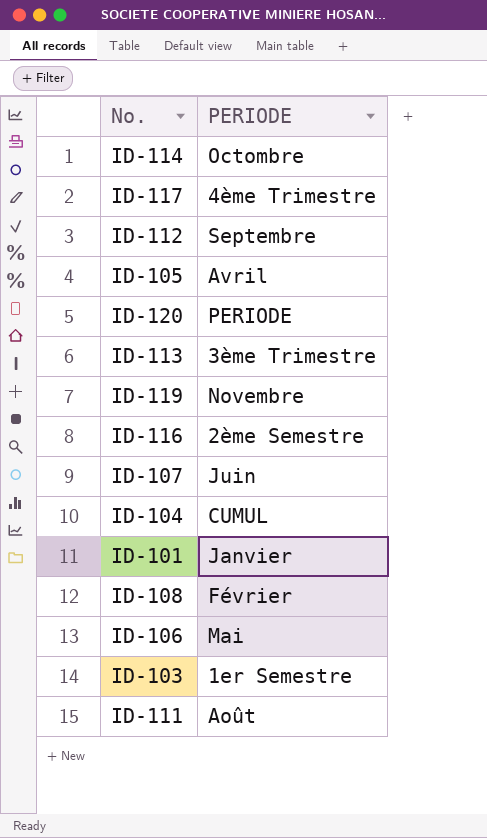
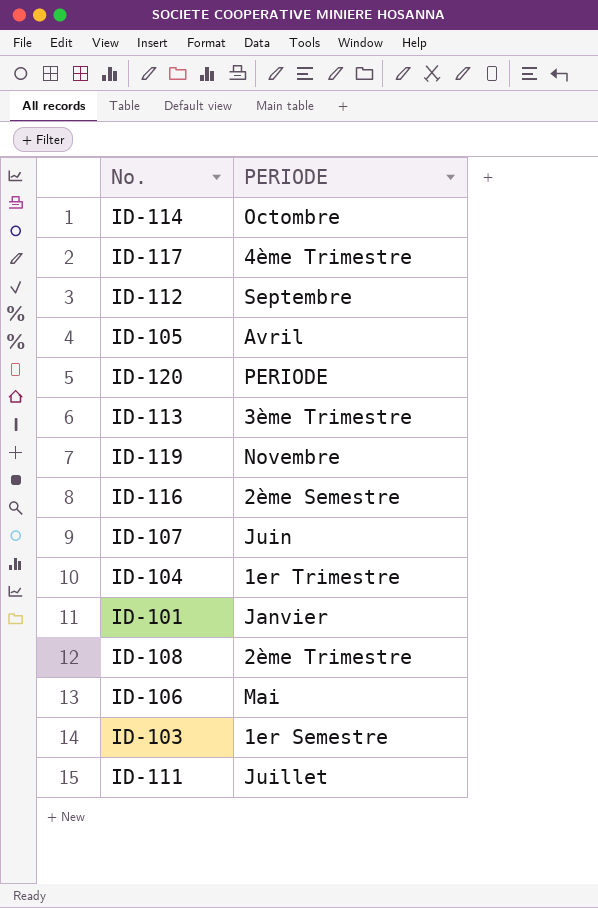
ID-104 | PERIODE: CUMUL -> 1er Trimestre
ID-108 | PERIODE: Février -> 2ème Trimestre
ID-111 | PERIODE: Août -> Juillet

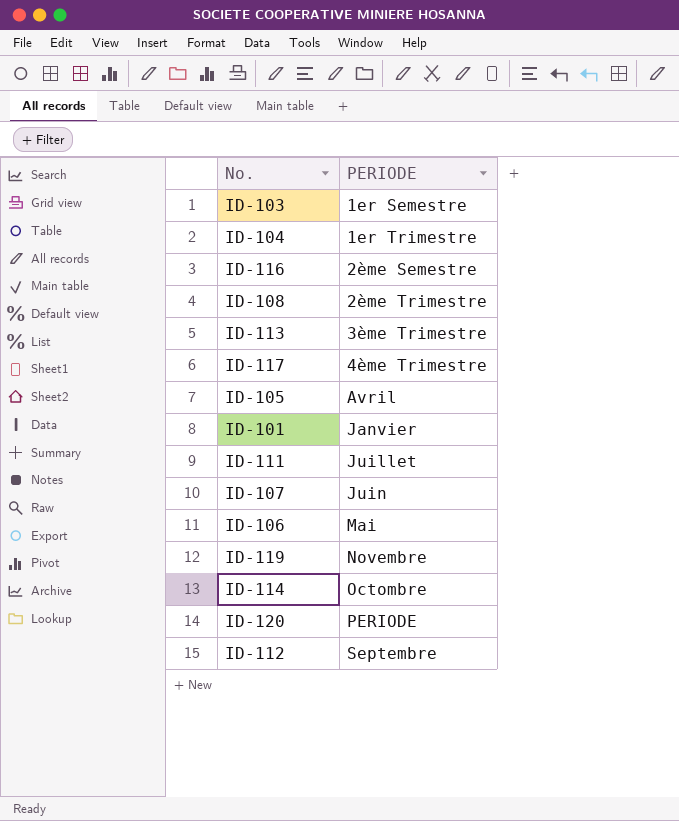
row order: none -> PERIODE ascending

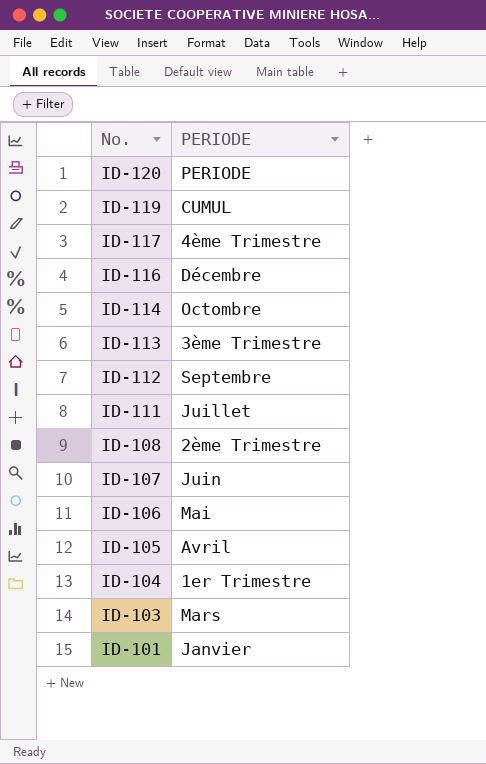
row order: PERIODE ascending -> No. descending
ID-119 | PERIODE: Novembre -> CUMUL
ID-116 | PERIODE: 2ème Semestre -> Décembre
ID-103 | PERIODE: 1er Semestre -> Mars

